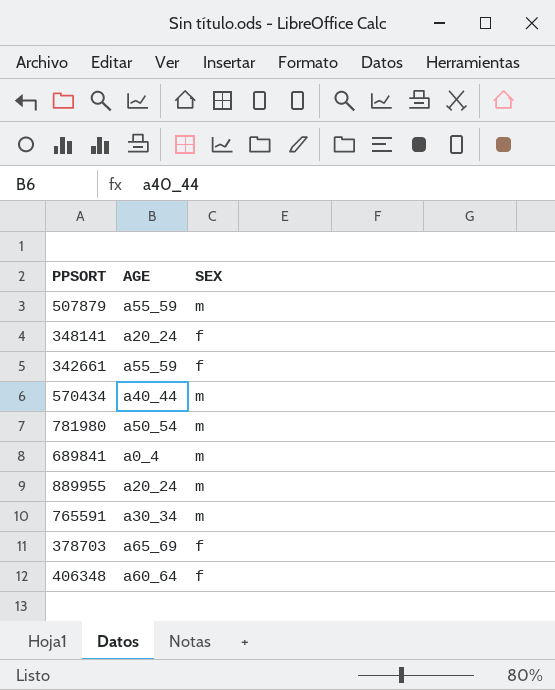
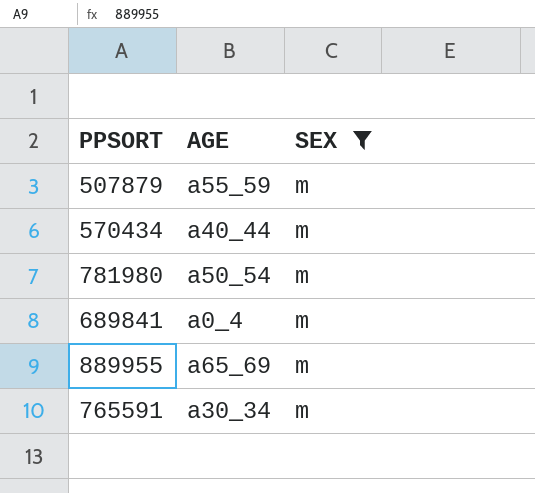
filter: none -> SEX = m
889955 | AGE: a20_24 -> a65_69

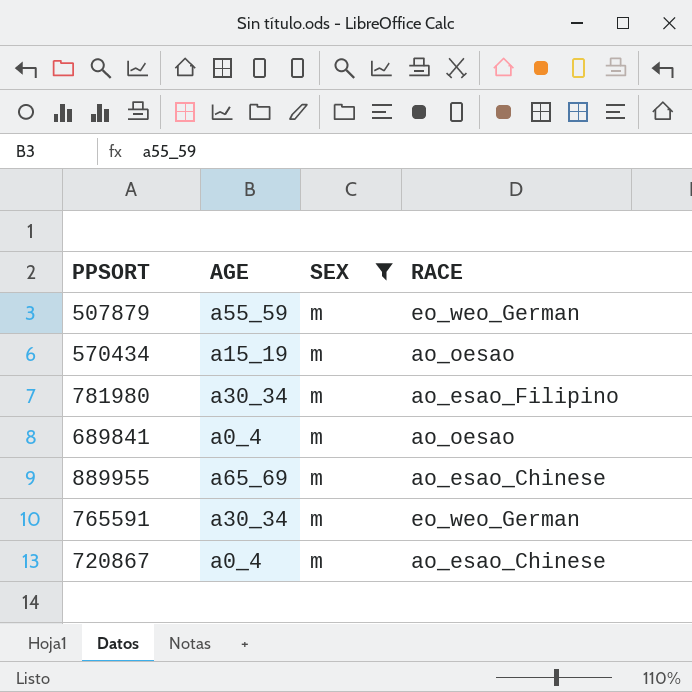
column RACE | position: none -> 4
570434 | AGE: a40_44 -> a15_19
781980 | AGE: a50_54 -> a30_34
row 720867: none -> a0_4 | m | ao_esao_Chinese

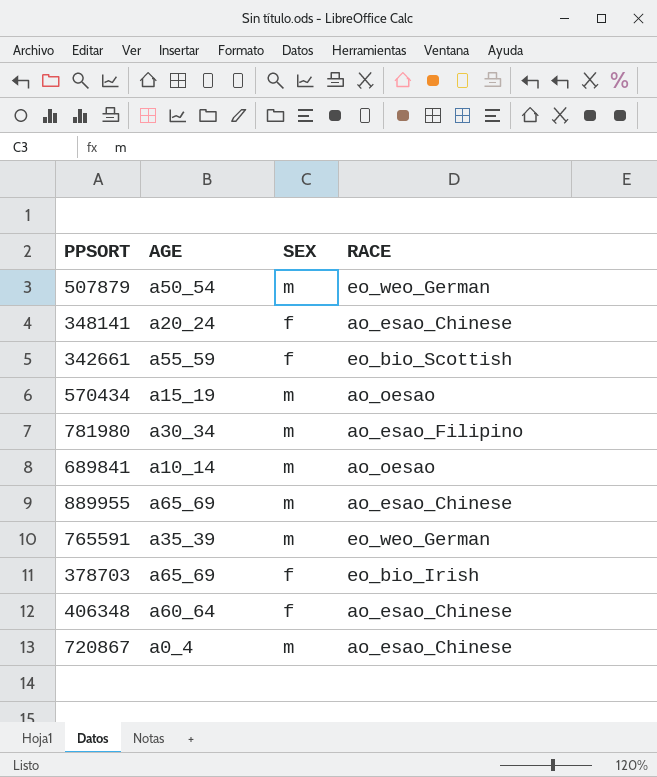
filter: SEX = m -> none
507879 | AGE: a55_59 -> a50_54
689841 | AGE: a0_4 -> a10_14
765591 | AGE: a30_34 -> a35_39

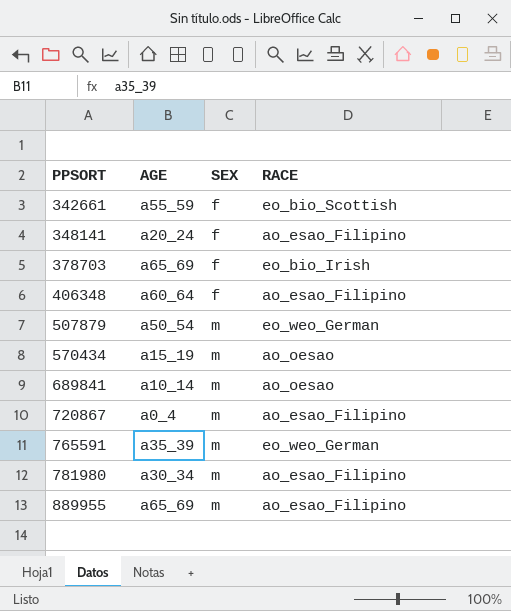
row order: none -> PPSORT ascending
348141 | RACE: ao_esao_Chinese -> ao_esao_Filipino
406348 | RACE: ao_esao_Chinese -> ao_esao_Filipino
720867 | RACE: ao_esao_Chinese -> ao_esao_Filipino
889955 | RACE: ao_esao_Chinese -> ao_esao_Filipino

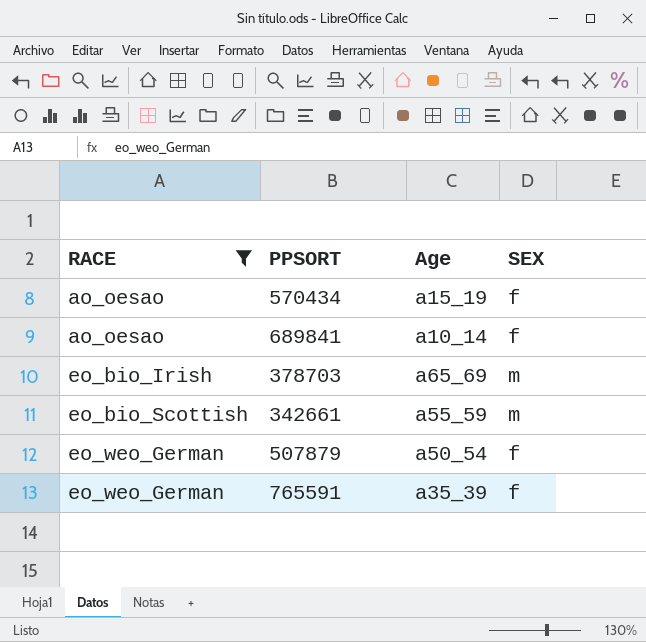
filter: none -> RACE != ao_esao_Filipino
row order: PPSORT ascending -> RACE ascending
column RACE | position: 4 -> 1
column name: AGE -> Age
570434 | SEX: m -> f
689841 | SEX: m -> f
378703 | SEX: f -> m
342661 | SEX: f -> m
507879 | SEX: m -> f
765591 | SEX: m -> f

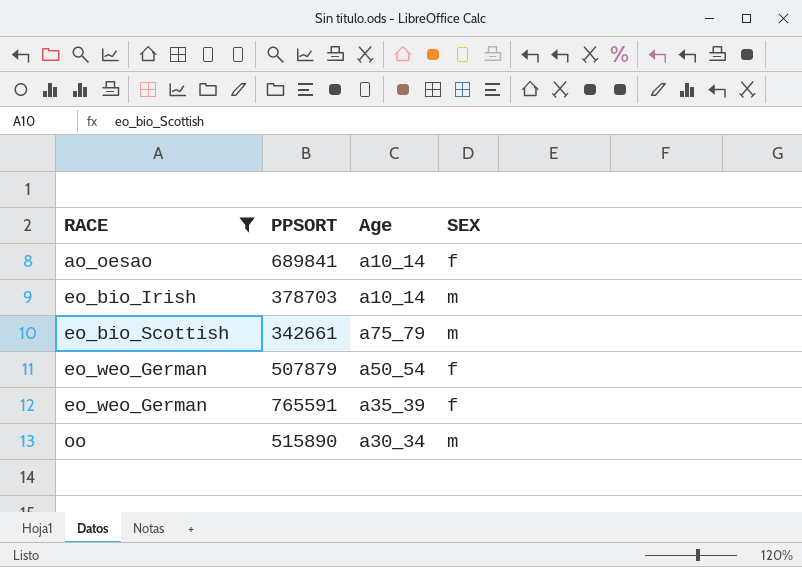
row 570434: ao_oesao | a15_19 | f -> none
378703 | Age: a65_69 -> a10_14
342661 | Age: a55_59 -> a75_79
row 515890: none -> oo | a30_34 | m

